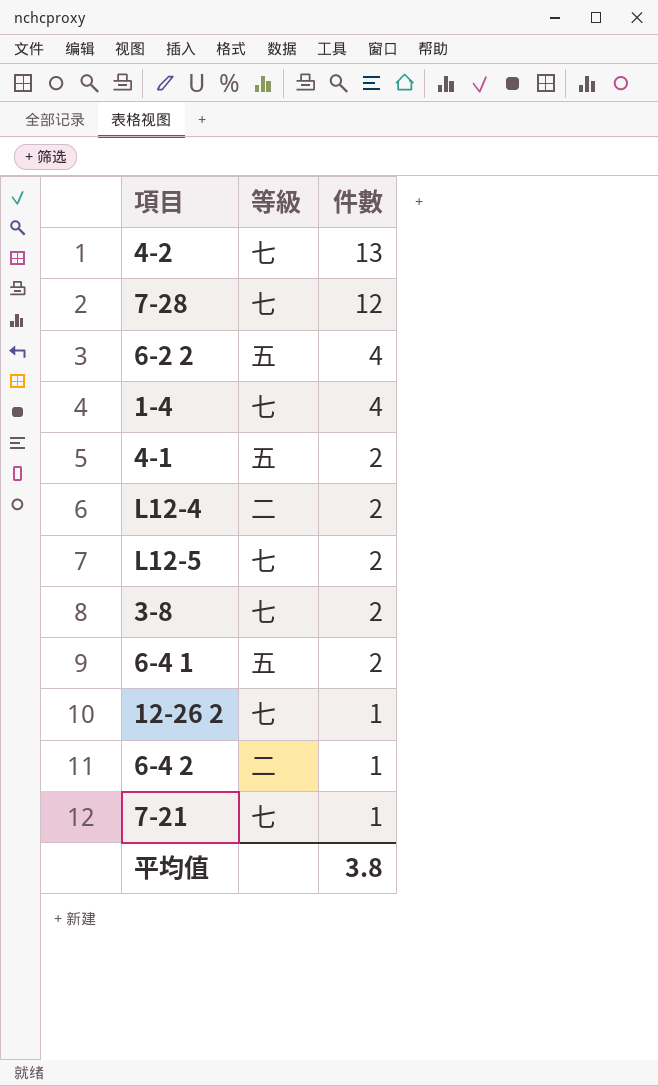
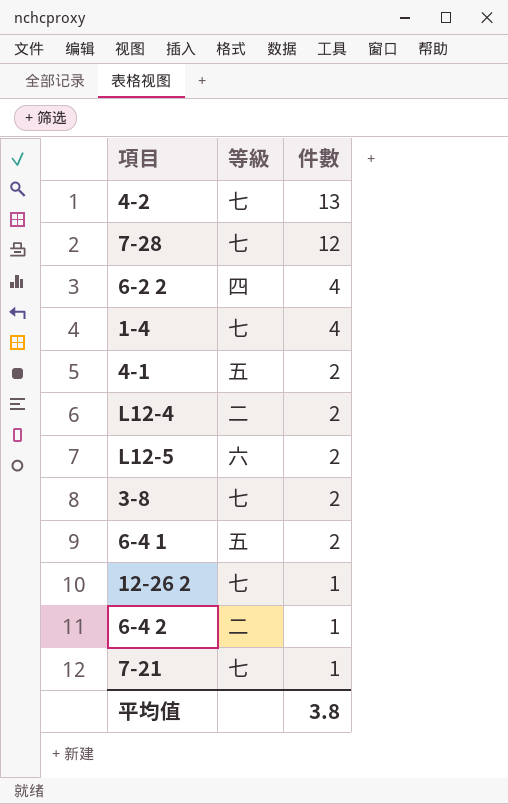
6-2 2 | 等級: 五 -> 四
L12-5 | 等級: 七 -> 六

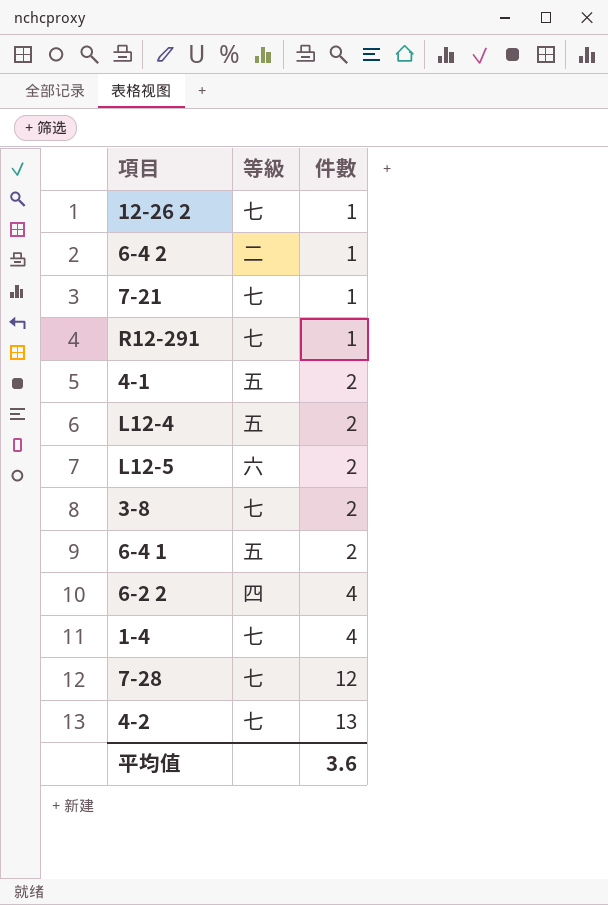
row order: 件數 descending -> 件數 ascending
row R12-291: none -> 七 | 1
L12-4 | 等級: 二 -> 五
平均值 | 件數: 3.8 -> 3.6

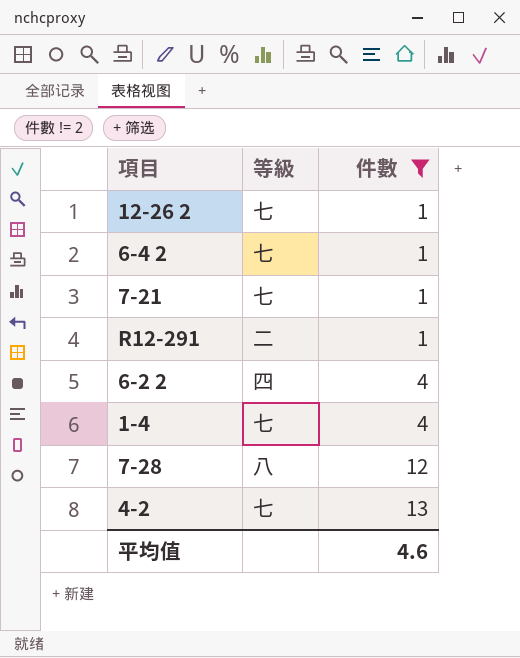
filter: none -> 件數 != 2
6-4 2 | 等級: 二 -> 七
R12-291 | 等級: 七 -> 二
7-28 | 等級: 七 -> 八
平均值 | 件數: 3.6 -> 4.6

